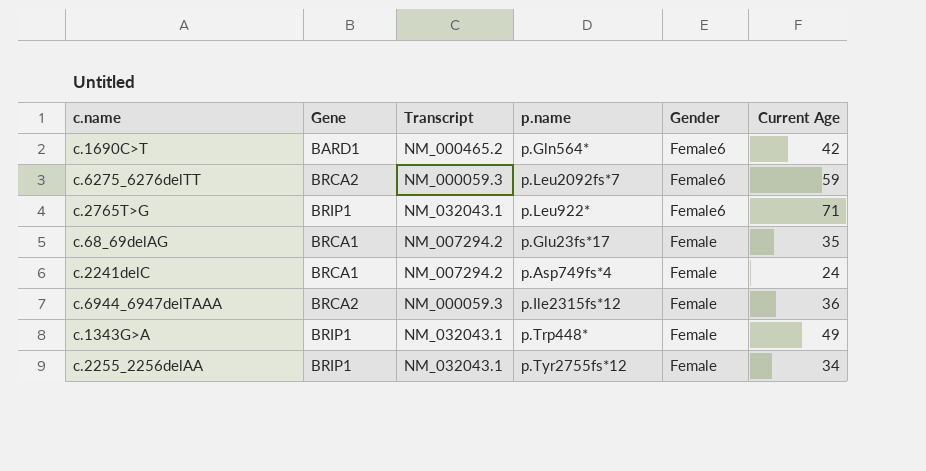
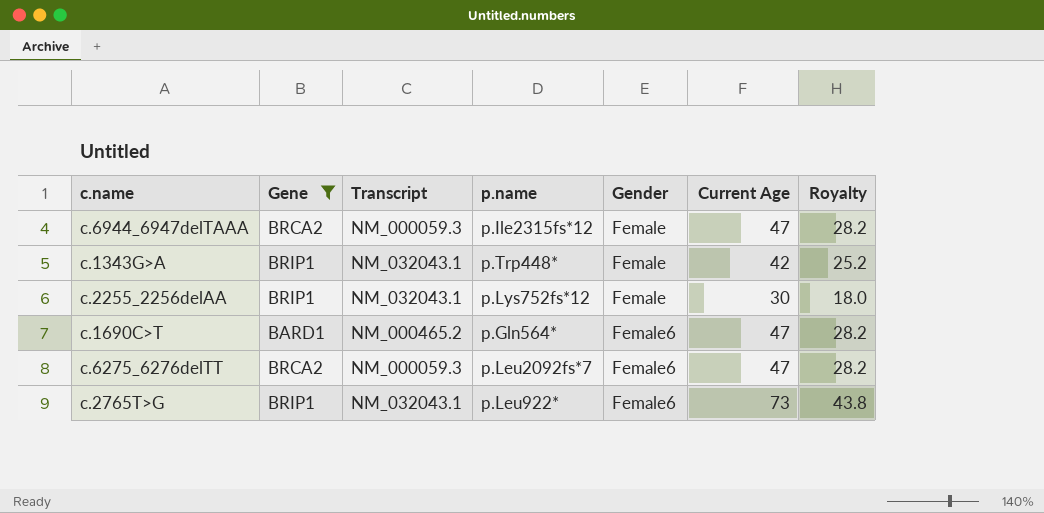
filter: none -> Gene != BRCA1
row order: Gender descending -> Gender ascending
column Royalty | formula: none -> [Current Age] * 0.6
c.6944_6947delTAAA | Current Age: 36 -> 47
c.1343G>A | Current Age: 49 -> 42
c.2255_2256delAA | p.name: p.Tyr2755fs*12 -> p.Lys752fs*12
c.2255_2256delAA | Current Age: 34 -> 30
c.1690C>T | Current Age: 42 -> 47
c.6275_6276delTT | Current Age: 59 -> 47
c.2765T>G | Current Age: 71 -> 73

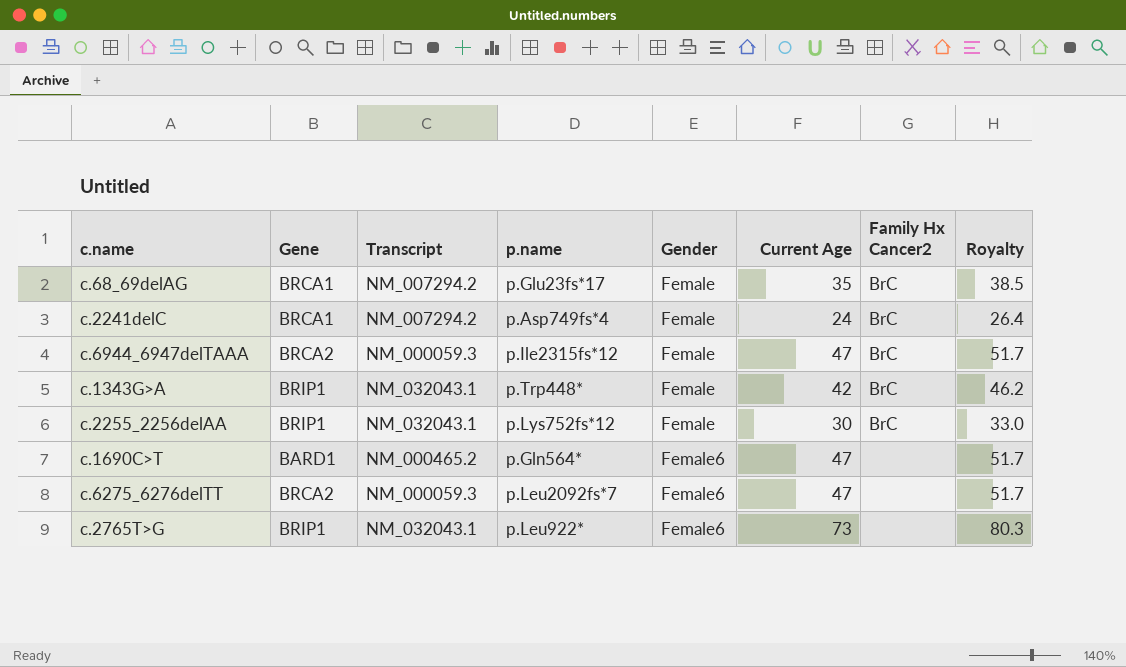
filter: Gene != BRCA1 -> none
column Family Hx Cancer2 | position: none -> 7
column Royalty | formula: [Current Age] * 0.6 -> [Current Age] * 1.1

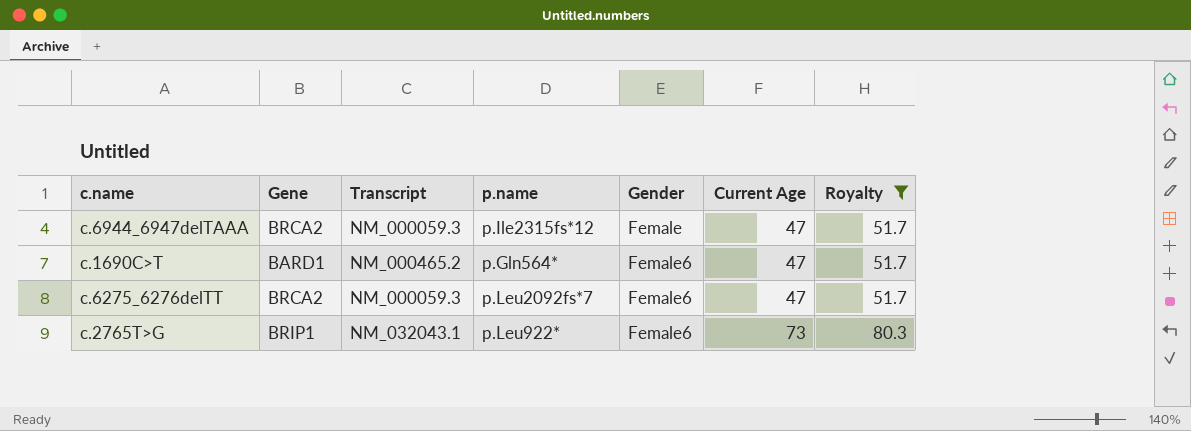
filter: none -> Royalty >= 51.7
column Family Hx Cancer2 | position: 7 -> none

